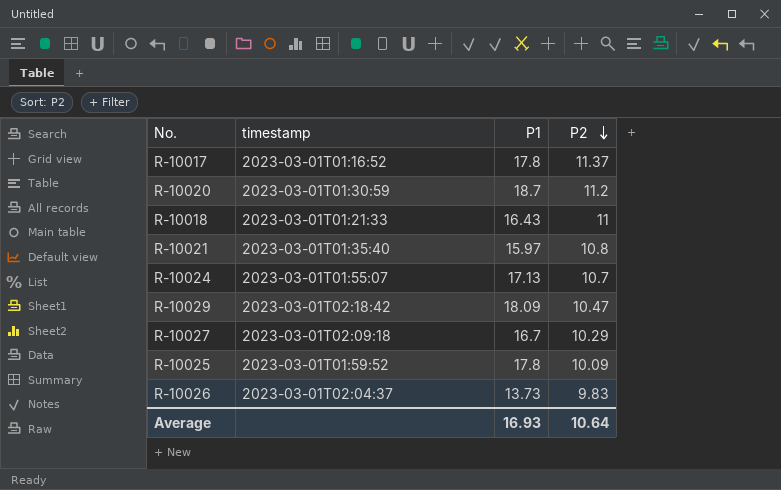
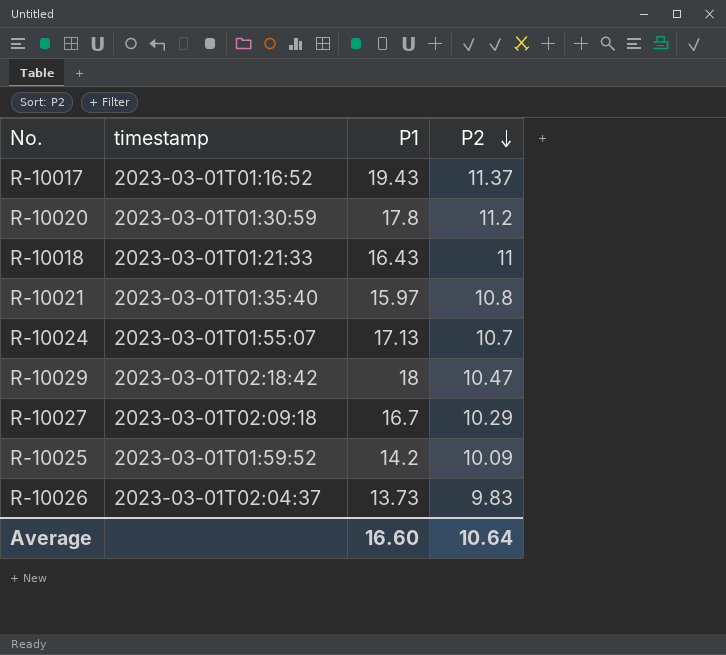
R-10017 | P1: 17.8 -> 19.43
R-10020 | P1: 18.7 -> 17.8
R-10029 | P1: 18.09 -> 18
R-10025 | P1: 17.8 -> 14.2
Average | P1: 16.93 -> 16.60

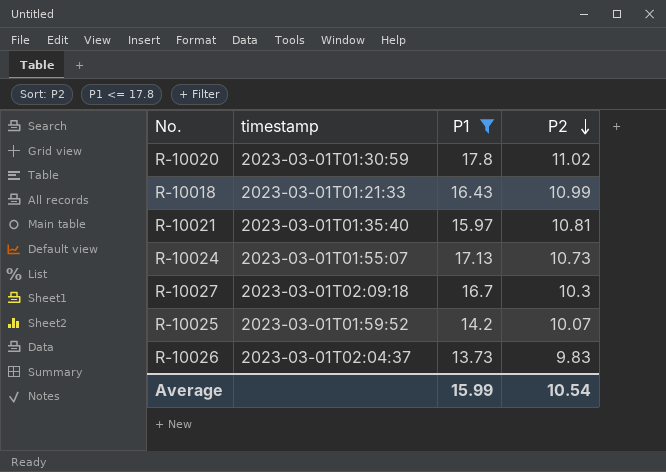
filter: none -> P1 <= 17.8
R-10020 | P2: 11.2 -> 11.02
R-10018 | P2: 11 -> 10.99
R-10021 | P2: 10.8 -> 10.81
R-10024 | P2: 10.7 -> 10.73
R-10027 | P2: 10.29 -> 10.3
R-10025 | P2: 10.09 -> 10.07
Average | P1: 16.60 -> 15.99
Average | P2: 10.64 -> 10.54

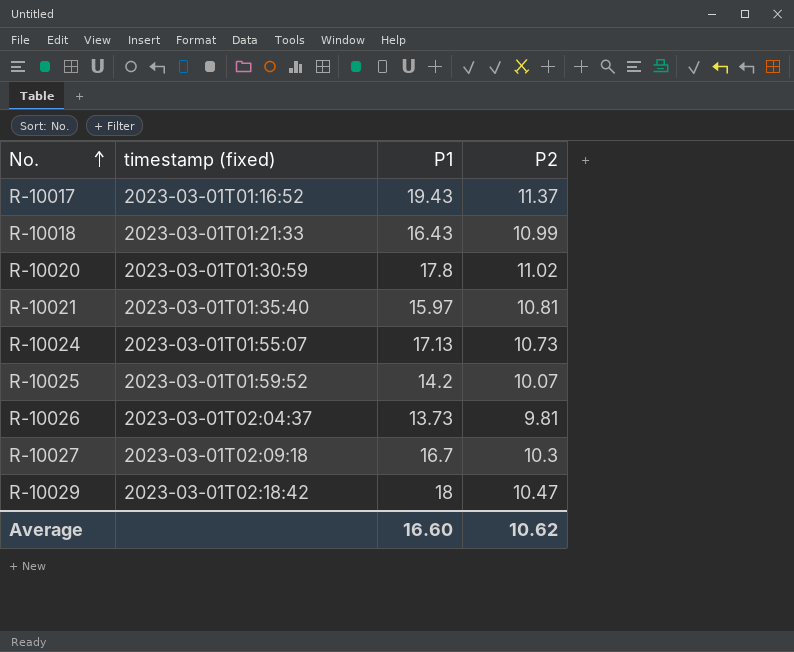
filter: P1 <= 17.8 -> none
row order: P2 descending -> No. ascending
column name: timestamp -> timestamp (fixed)
R-10026 | P2: 9.83 -> 9.81
Average | P1: 15.99 -> 16.60
Average | P2: 10.54 -> 10.62

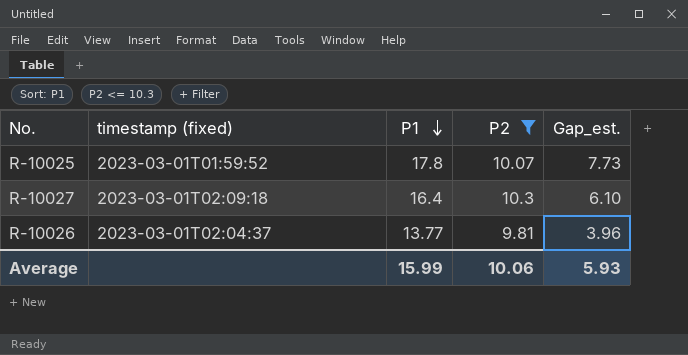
filter: none -> P2 <= 10.3
row order: No. ascending -> P1 descending
column Gap_est. | formula: none -> [P1] - [P2]
R-10025 | P1: 14.2 -> 17.8
R-10027 | P1: 16.7 -> 16.4
R-10026 | P1: 13.73 -> 13.77
Average | P1: 16.60 -> 15.99
Average | P2: 10.62 -> 10.06

